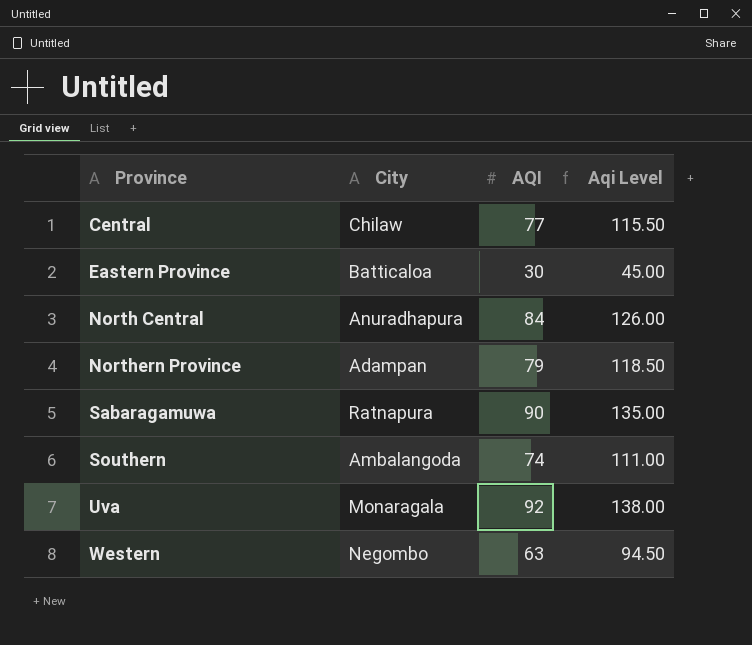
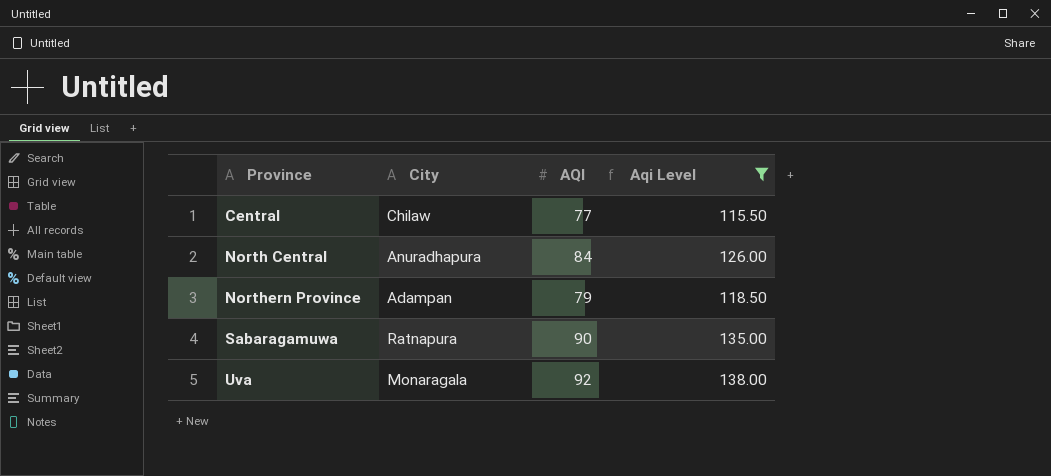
filter: none -> Aqi Level >= 115.50

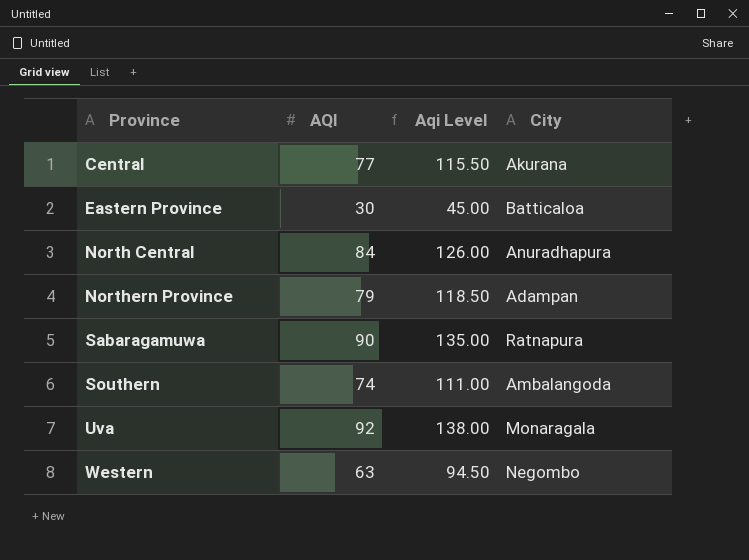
filter: Aqi Level >= 115.50 -> none
column City | position: 2 -> 4
Central | City: Chilaw -> Akurana

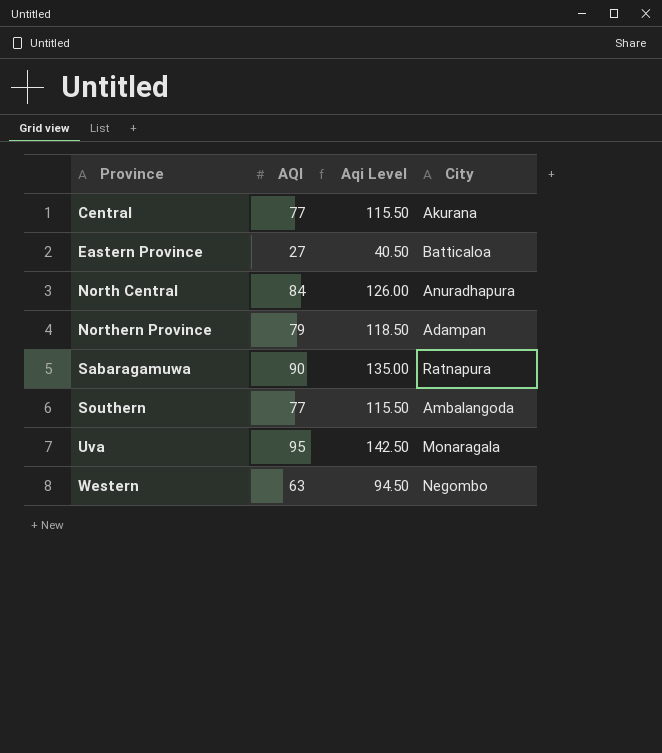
Eastern Province | AQI: 30 -> 27
Eastern Province | Aqi Level: 45.00 -> 40.50
Southern | AQI: 74 -> 77
Southern | Aqi Level: 111.00 -> 115.50
Uva | AQI: 92 -> 95
Uva | Aqi Level: 138.00 -> 142.50

